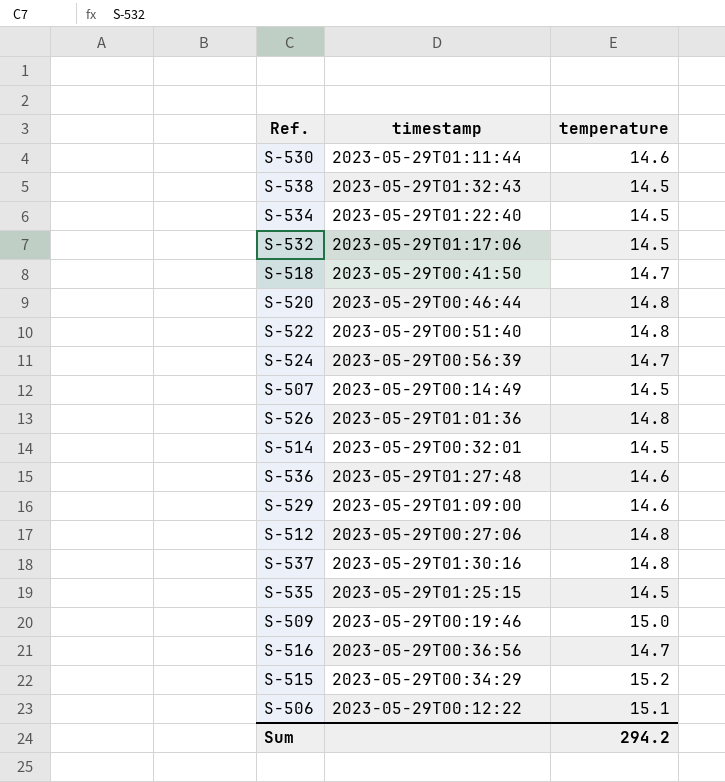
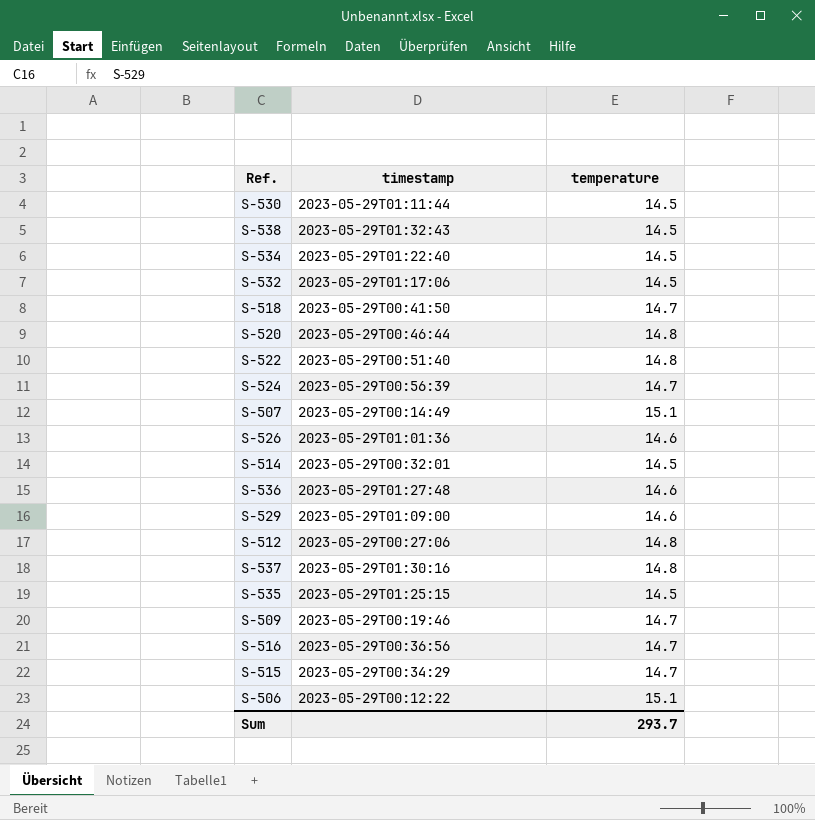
S-530 | temperature: 14.6 -> 14.5
S-507 | temperature: 14.5 -> 15.1
S-526 | temperature: 14.8 -> 14.6
S-509 | temperature: 15.0 -> 14.7
S-515 | temperature: 15.2 -> 14.7
Sum | temperature: 294.2 -> 293.7

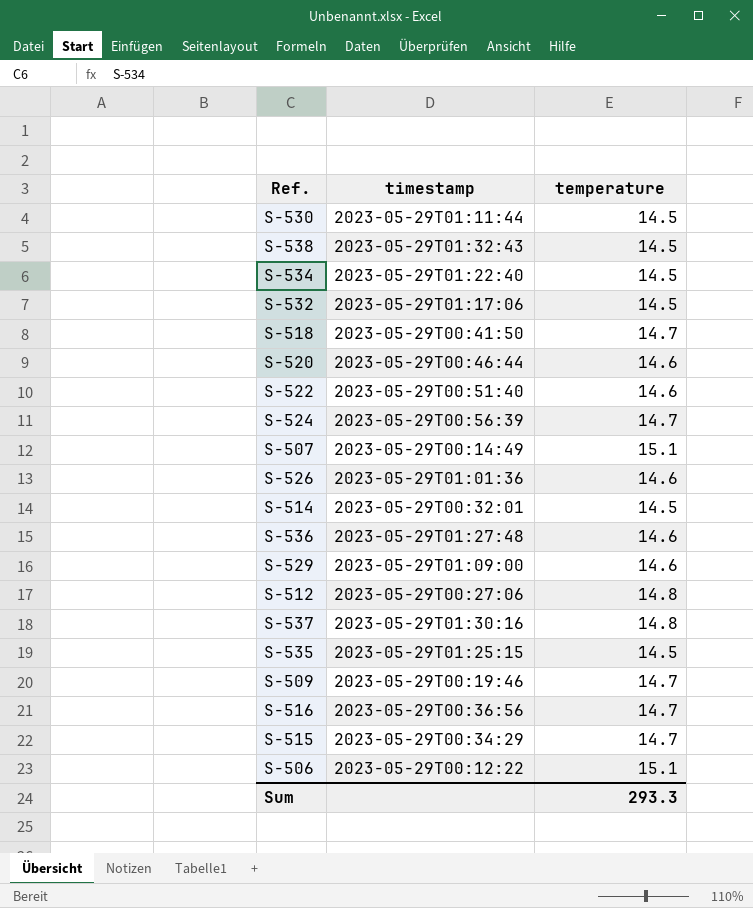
S-520 | temperature: 14.8 -> 14.6
S-522 | temperature: 14.8 -> 14.6
Sum | temperature: 293.7 -> 293.3

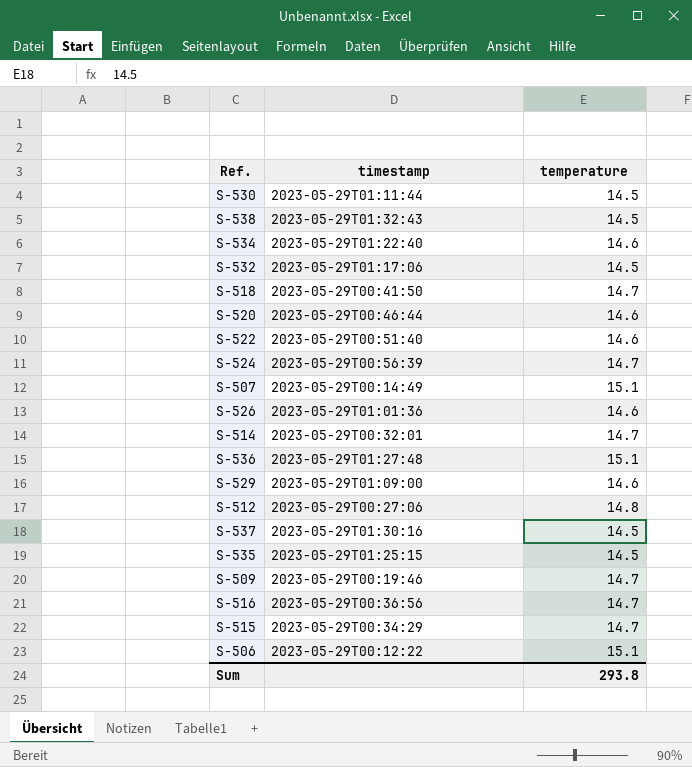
S-534 | temperature: 14.5 -> 14.6
S-514 | temperature: 14.5 -> 14.7
S-536 | temperature: 14.6 -> 15.1
S-537 | temperature: 14.8 -> 14.5
Sum | temperature: 293.3 -> 293.8

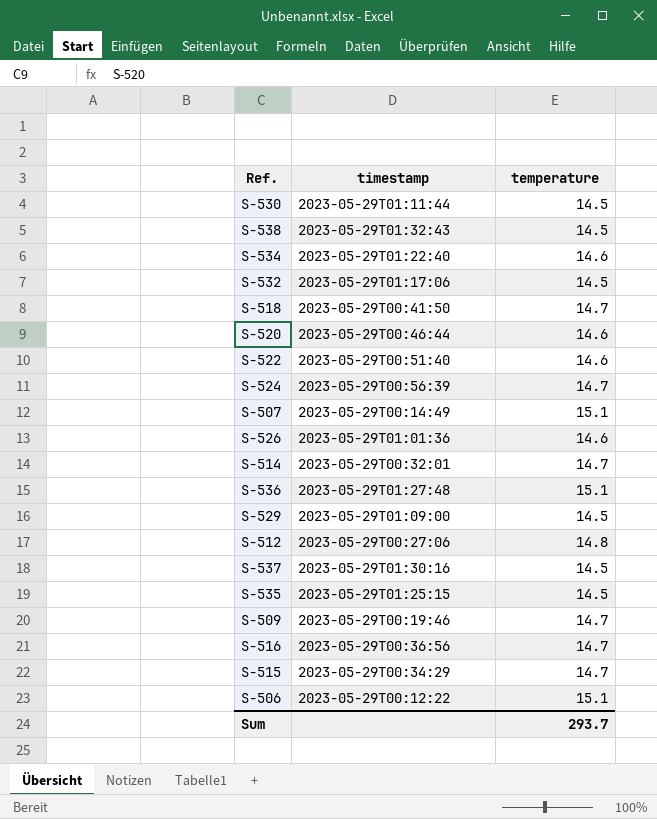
S-529 | temperature: 14.6 -> 14.5
Sum | temperature: 293.8 -> 293.7

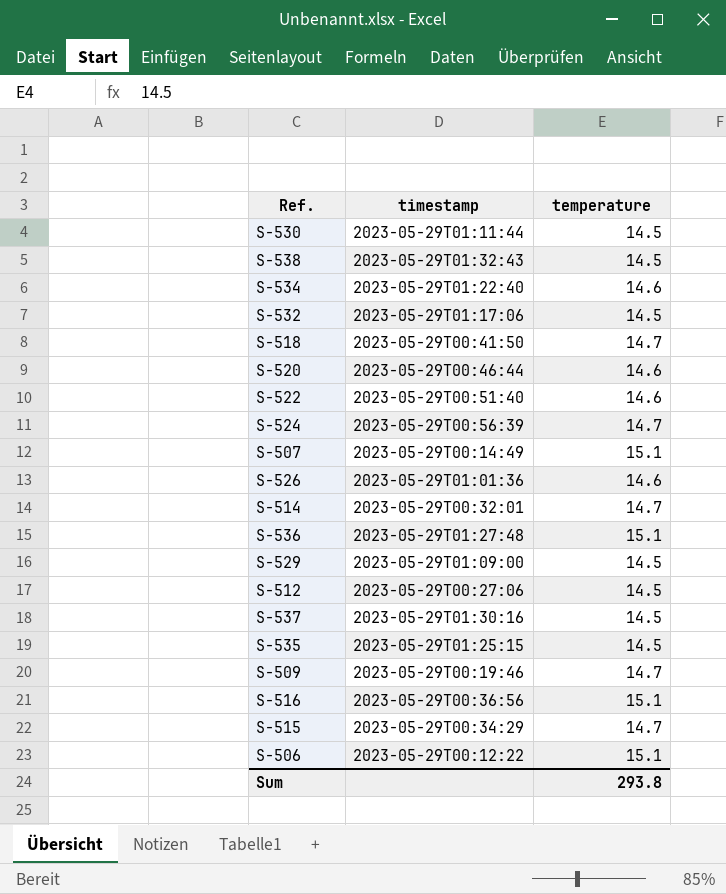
S-512 | temperature: 14.8 -> 14.5
S-516 | temperature: 14.7 -> 15.1
Sum | temperature: 293.7 -> 293.8

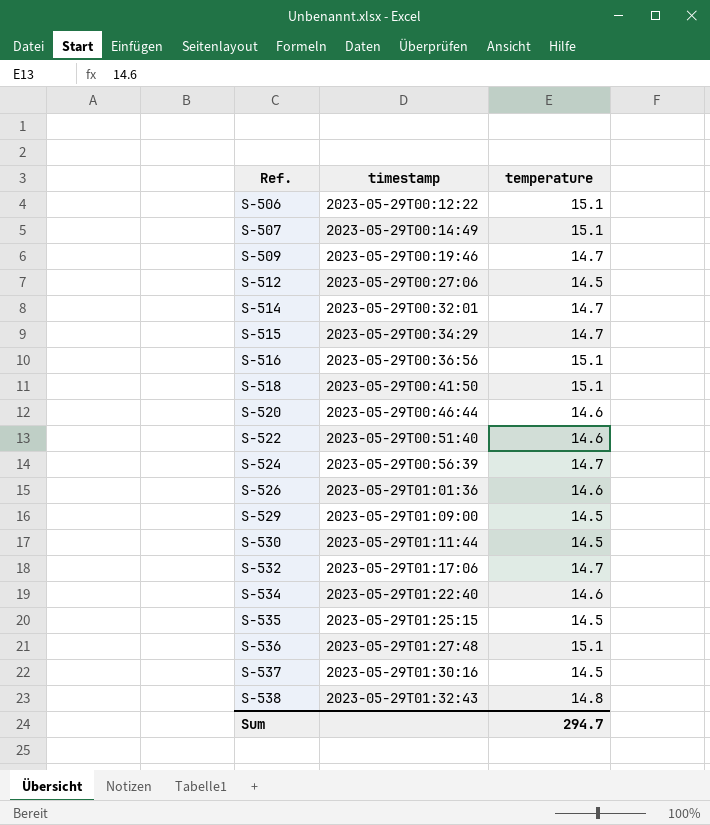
row order: none -> Ref. ascending
S-518 | temperature: 14.7 -> 15.1
S-532 | temperature: 14.5 -> 14.7
S-538 | temperature: 14.5 -> 14.8
Sum | temperature: 293.8 -> 294.7

